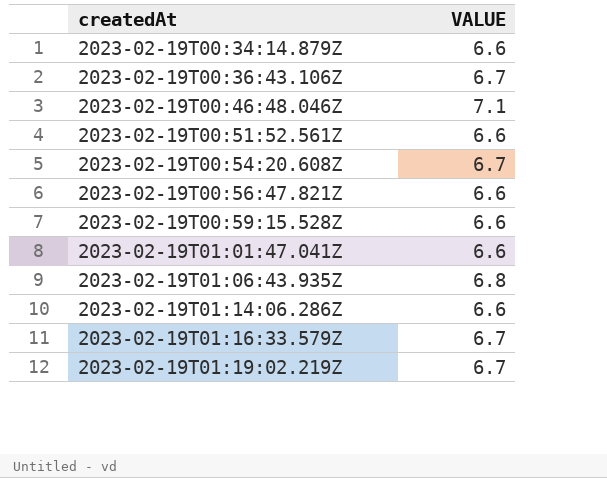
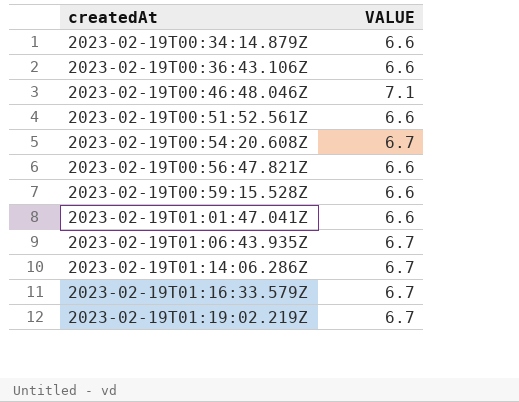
2023-02-19T00:36:43.106Z | VALUE: 6.7 -> 6.6
2023-02-19T01:06:43.935Z | VALUE: 6.8 -> 6.7
2023-02-19T01:14:06.286Z | VALUE: 6.6 -> 6.7

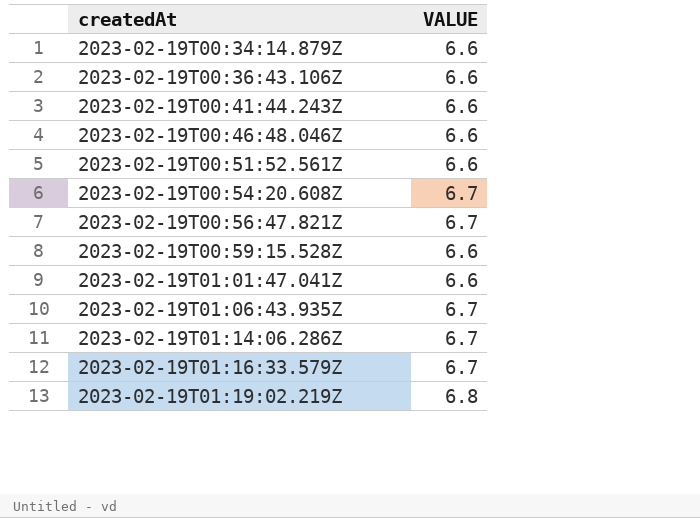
row 2023-02-19T00:41:44.243Z: none -> 6.6
2023-02-19T00:46:48.046Z | VALUE: 7.1 -> 6.6
2023-02-19T00:56:47.821Z | VALUE: 6.6 -> 6.7
2023-02-19T01:19:02.219Z | VALUE: 6.7 -> 6.8

